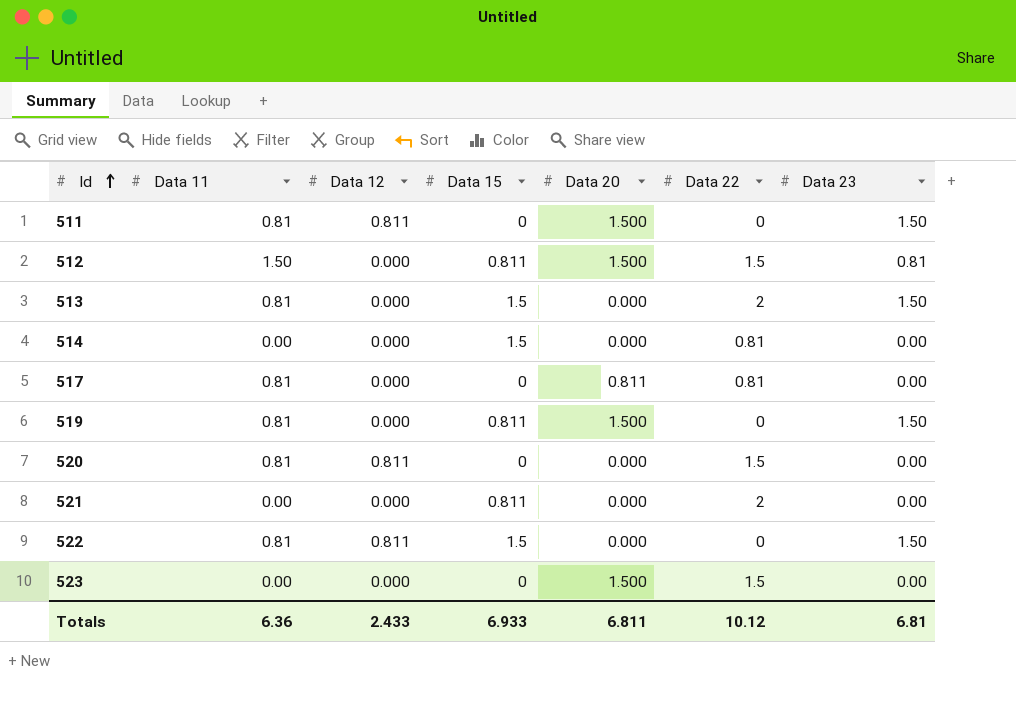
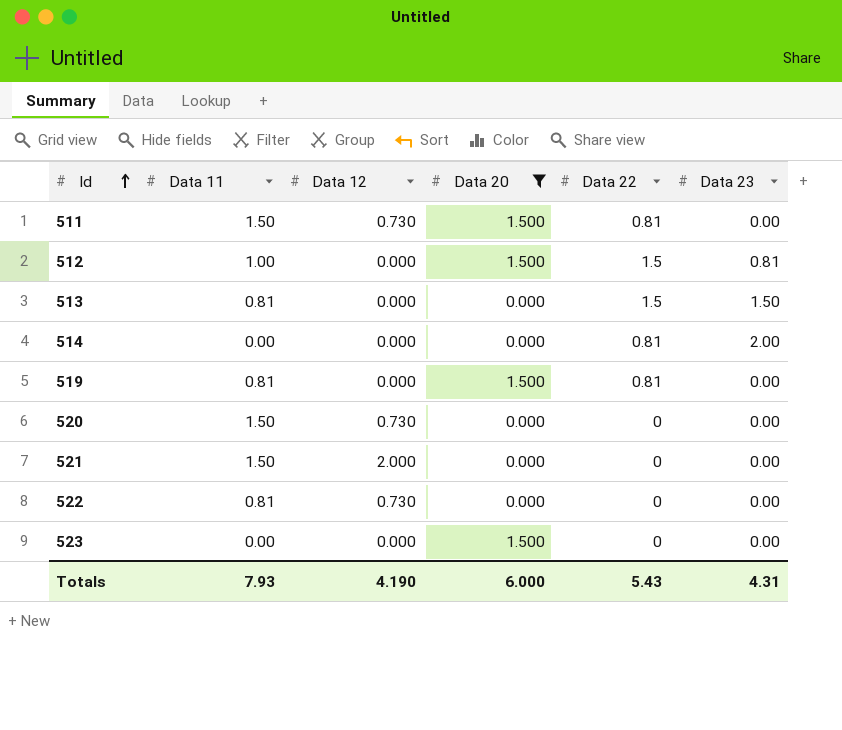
filter: none -> Data 20 != 0.811
column Data 15 | position: 4 -> none
511 | Data 11: 0.81 -> 1.50
511 | Data 12: 0.811 -> 0.730
511 | Data 22: 0 -> 0.81
511 | Data 23: 1.50 -> 0.00
512 | Data 11: 1.50 -> 1.00
513 | Data 22: 2 -> 1.5
514 | Data 23: 0.00 -> 2.00
519 | Data 22: 0 -> 0.81
519 | Data 23: 1.50 -> 0.00
520 | Data 11: 0.81 -> 1.50
520 | Data 12: 0.811 -> 0.730
520 | Data 22: 1.5 -> 0
521 | Data 11: 0.00 -> 1.50
521 | Data 12: 0.000 -> 2.000
521 | Data 22: 2 -> 0
522 | Data 12: 0.811 -> 0.730
522 | Data 23: 1.50 -> 0.00
523 | Data 22: 1.5 -> 0
Totals | Data 11: 6.36 -> 7.93
Totals | Data 12: 2.433 -> 4.190
Totals | Data 20: 6.811 -> 6.000
Totals | Data 22: 10.12 -> 5.43
Totals | Data 23: 6.81 -> 4.31

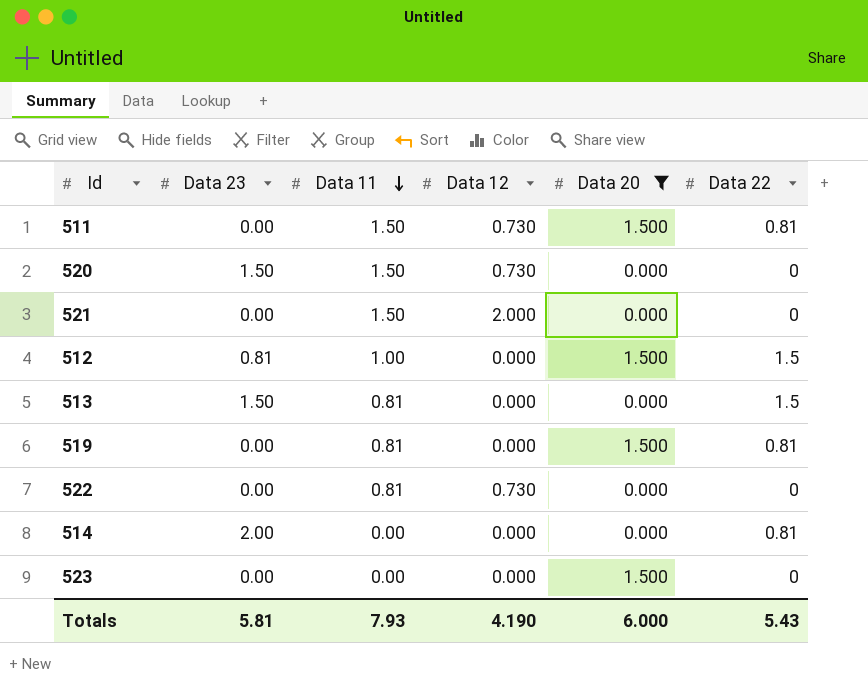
row order: Id ascending -> Data 11 descending
column Data 23 | position: 6 -> 2
520 | Data 23: 0.00 -> 1.50
Totals | Data 23: 4.31 -> 5.81

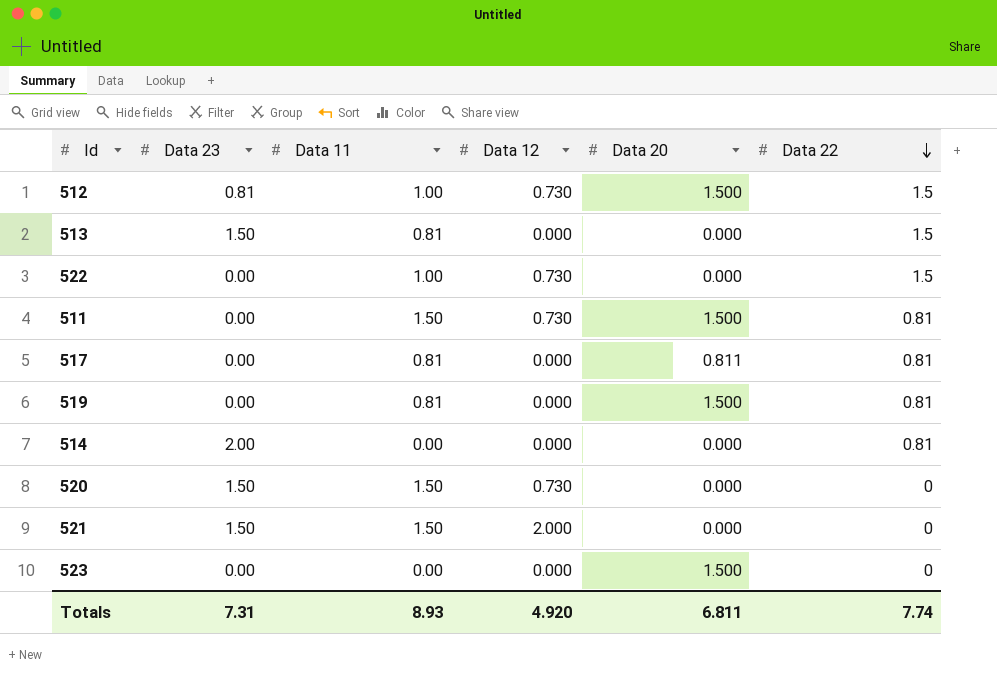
filter: Data 20 != 0.811 -> none
row order: Data 11 descending -> Data 22 descending
512 | Data 12: 0.000 -> 0.730
522 | Data 11: 0.81 -> 1.00
522 | Data 22: 0 -> 1.5
521 | Data 23: 0.00 -> 1.50
Totals | Data 23: 5.81 -> 7.31
Totals | Data 11: 7.93 -> 8.93
Totals | Data 12: 4.190 -> 4.920
Totals | Data 20: 6.000 -> 6.811
Totals | Data 22: 5.43 -> 7.74

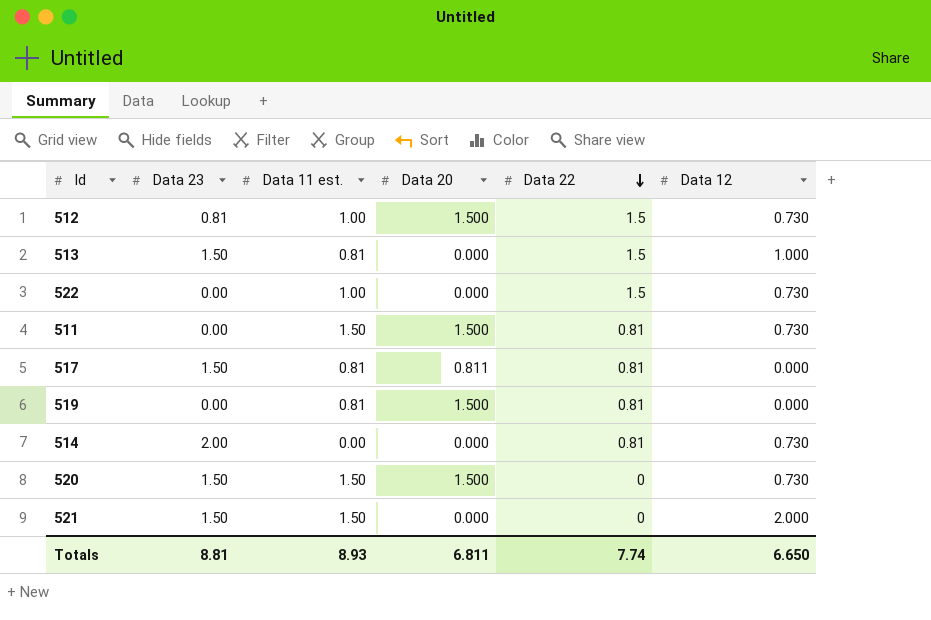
column name: Data 11 -> Data 11 est.
column Data 12 | position: 4 -> 6
row 523: 0.00 | 0.00 | 0.000 | 1.500 | 0 -> none
513 | Data 12: 0.000 -> 1.000
517 | Data 23: 0.00 -> 1.50
514 | Data 12: 0.000 -> 0.730
520 | Data 20: 0.000 -> 1.500
Totals | Data 23: 7.31 -> 8.81
Totals | Data 12: 4.920 -> 6.650

